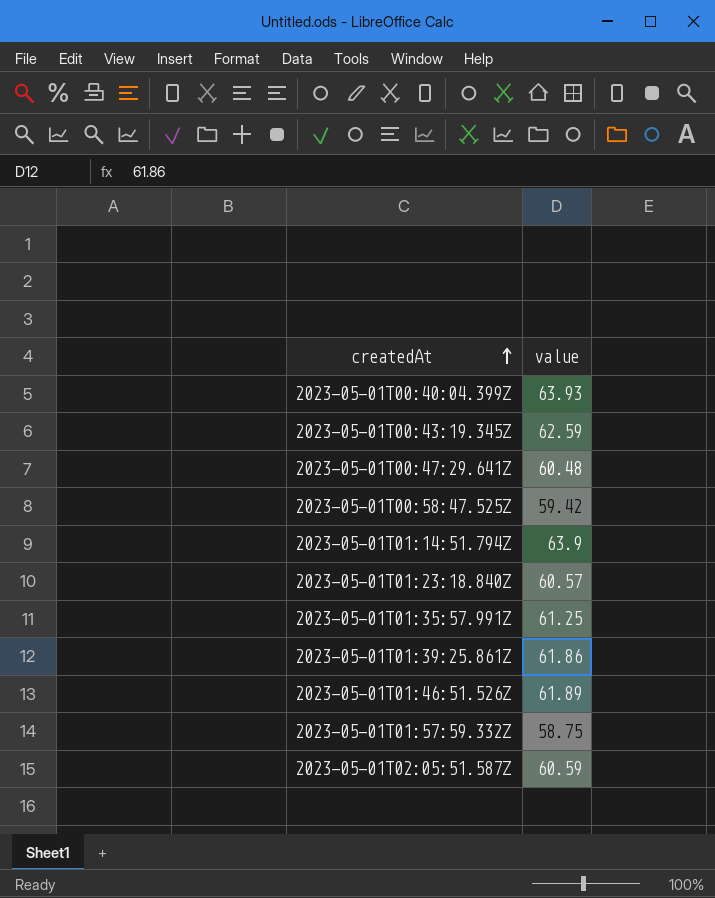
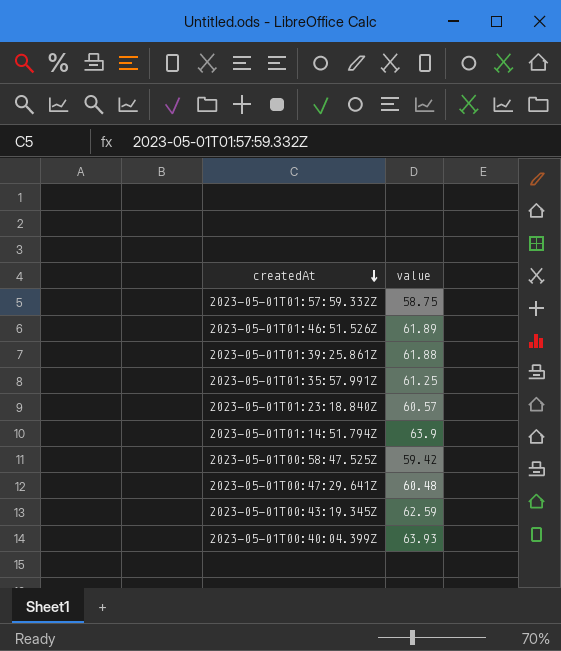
row order: createdAt ascending -> createdAt descending
row 2023-05-01T02:05:51.587Z: 60.59 -> none
2023-05-01T01:39:25.861Z | value: 61.86 -> 61.88

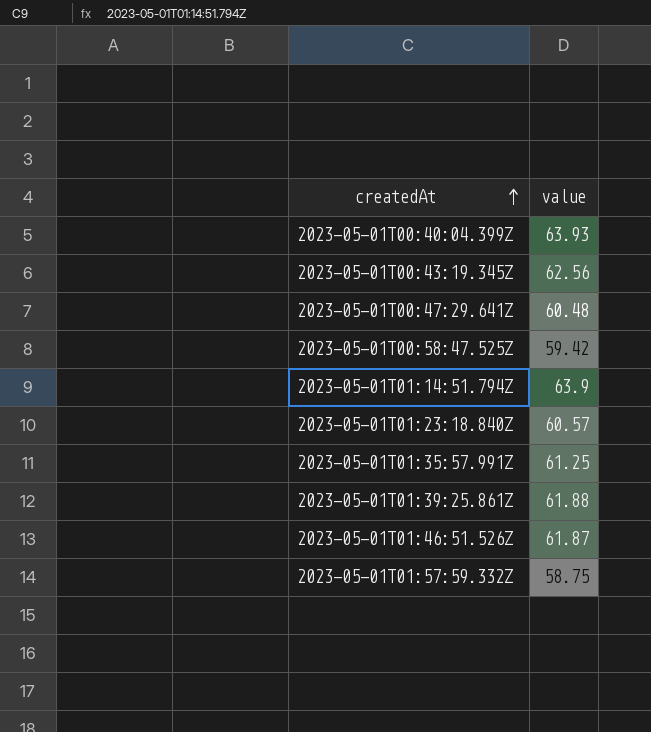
row order: createdAt descending -> createdAt ascending
2023-05-01T00:43:19.345Z | value: 62.59 -> 62.56
2023-05-01T01:46:51.526Z | value: 61.89 -> 61.87

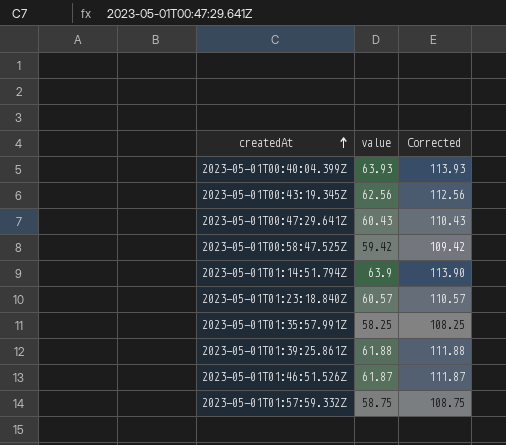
column Corrected | formula: none -> [value] + 50
2023-05-01T00:47:29.641Z | value: 60.48 -> 60.43
2023-05-01T01:35:57.991Z | value: 61.25 -> 58.25

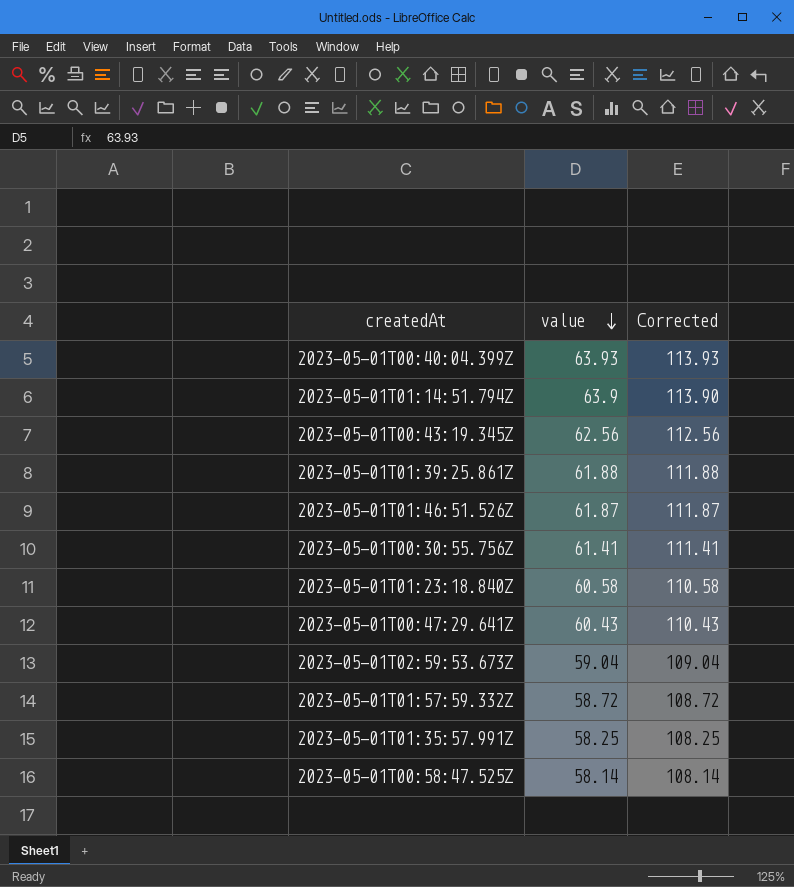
row order: createdAt ascending -> value descending
row 2023-05-01T00:30:55.756Z: none -> 61.41 | 111.41
2023-05-01T01:23:18.840Z | value: 60.57 -> 60.58
2023-05-01T01:23:18.840Z | Corrected: 110.57 -> 110.58
row 2023-05-01T02:59:53.673Z: none -> 59.04 | 109.04
2023-05-01T01:57:59.332Z | value: 58.75 -> 58.72
2023-05-01T01:57:59.332Z | Corrected: 108.75 -> 108.72
2023-05-01T00:58:47.525Z | value: 59.42 -> 58.14
2023-05-01T00:58:47.525Z | Corrected: 109.42 -> 108.14

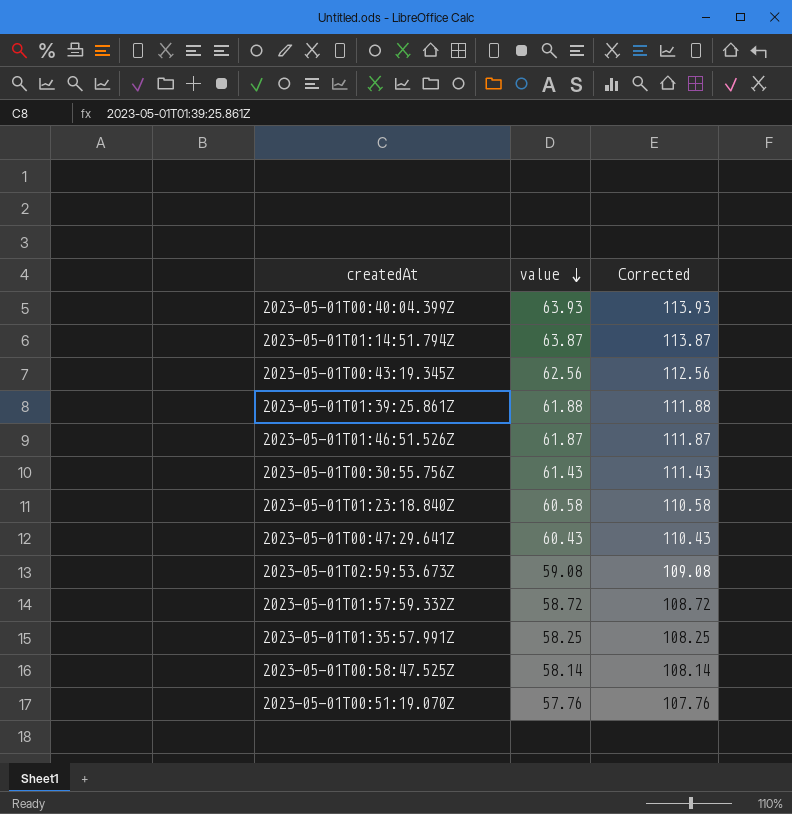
2023-05-01T01:14:51.794Z | value: 63.9 -> 63.87
2023-05-01T01:14:51.794Z | Corrected: 113.90 -> 113.87
2023-05-01T00:30:55.756Z | value: 61.41 -> 61.43
2023-05-01T00:30:55.756Z | Corrected: 111.41 -> 111.43
2023-05-01T02:59:53.673Z | value: 59.04 -> 59.08
2023-05-01T02:59:53.673Z | Corrected: 109.04 -> 109.08
row 2023-05-01T00:51:19.070Z: none -> 57.76 | 107.76

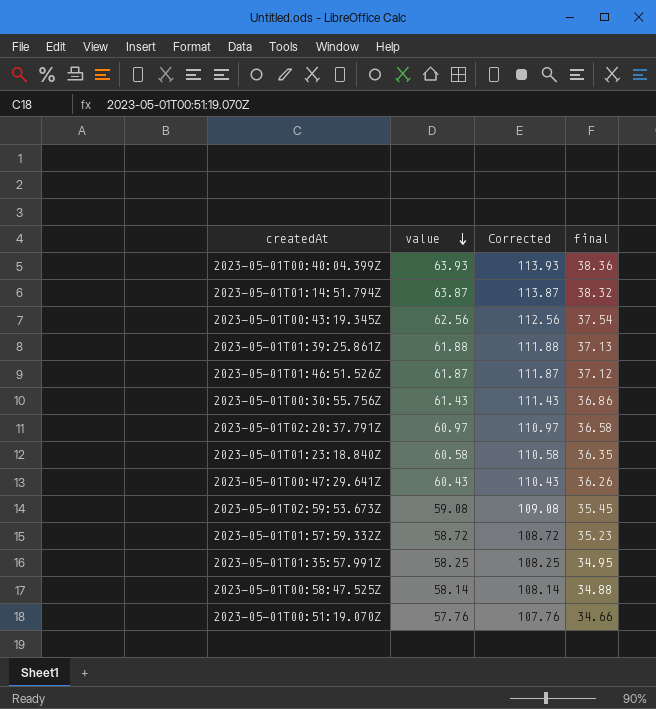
column final | formula: none -> [value] * 0.6
row 2023-05-01T02:20:37.791Z: none -> 60.97 | 110.97 | 36.58

